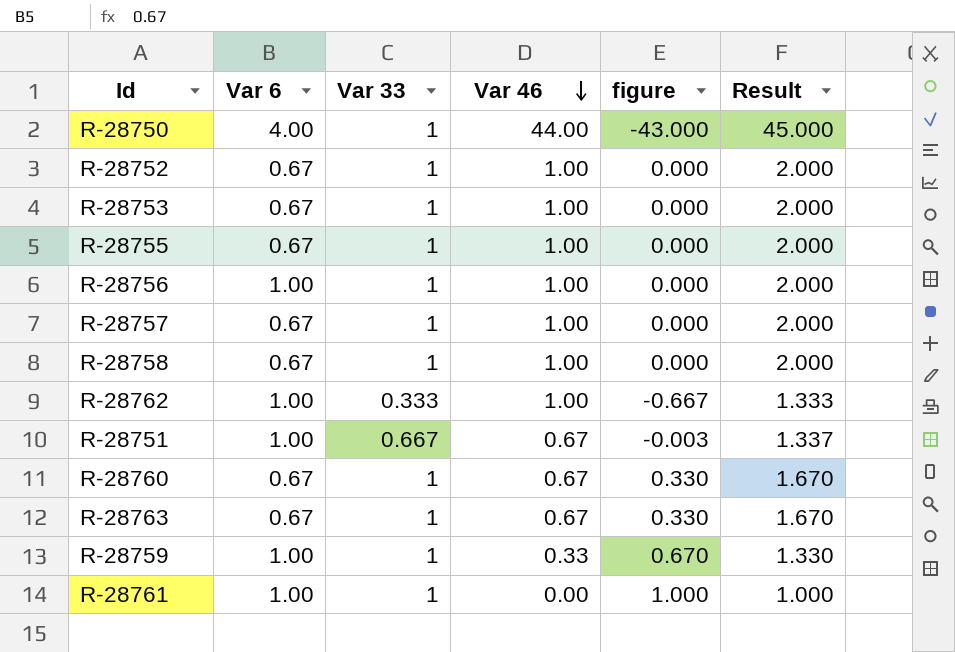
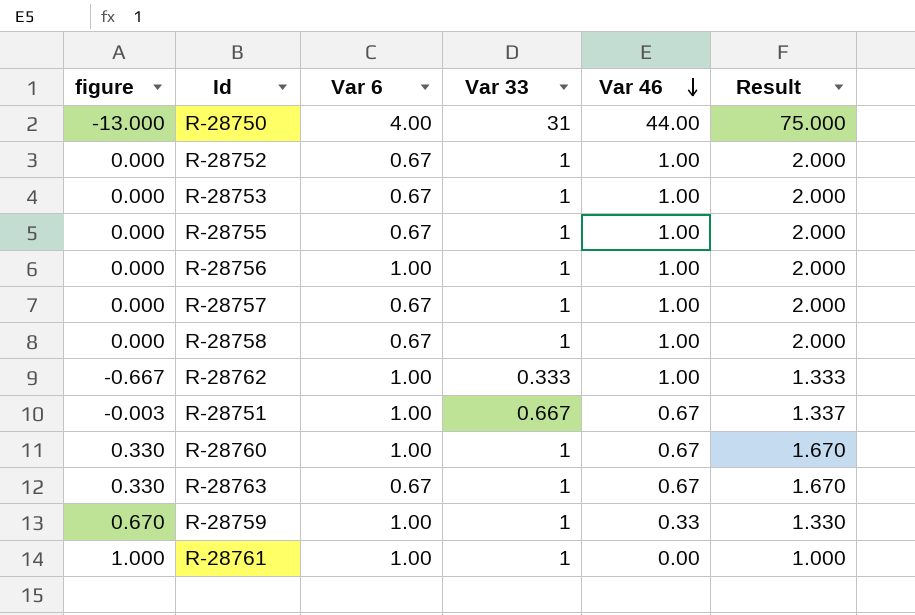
column figure | position: 5 -> 1
R-28750 | figure: -43.000 -> -13.000
R-28750 | Var 33: 1 -> 31
R-28750 | Result: 45.000 -> 75.000
R-28760 | Var 6: 0.67 -> 1.00

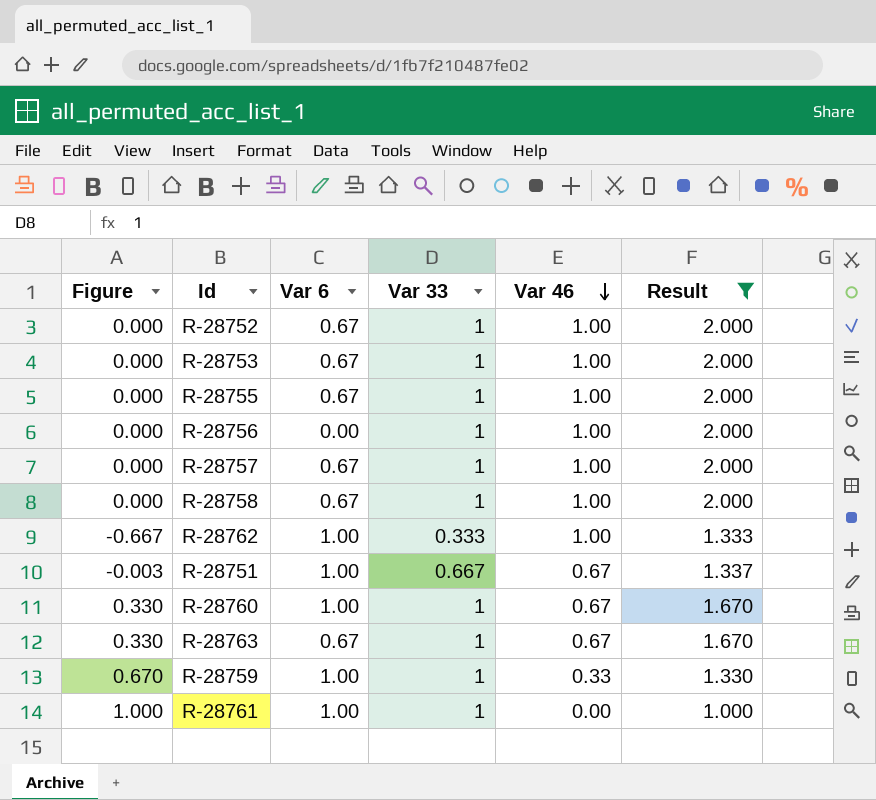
filter: none -> Result != 75.000
column name: figure -> Figure
R-28756 | Var 6: 1.00 -> 0.00

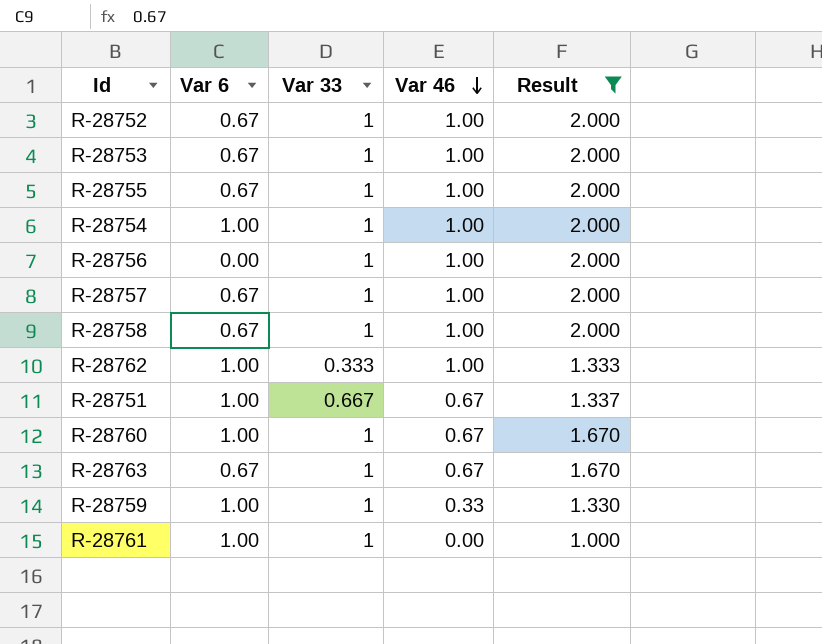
column Figure | formula: [Var 33] - [Var 46] -> none
row R-28754: none -> 1.00 | 1 | 1.00 | 2.000

